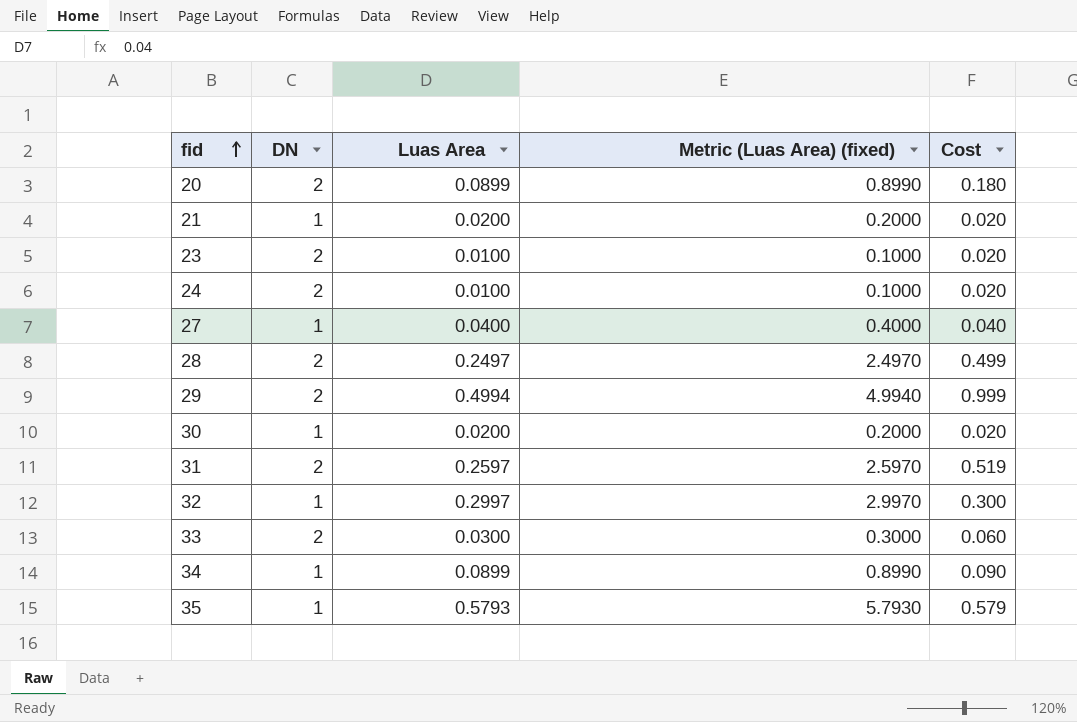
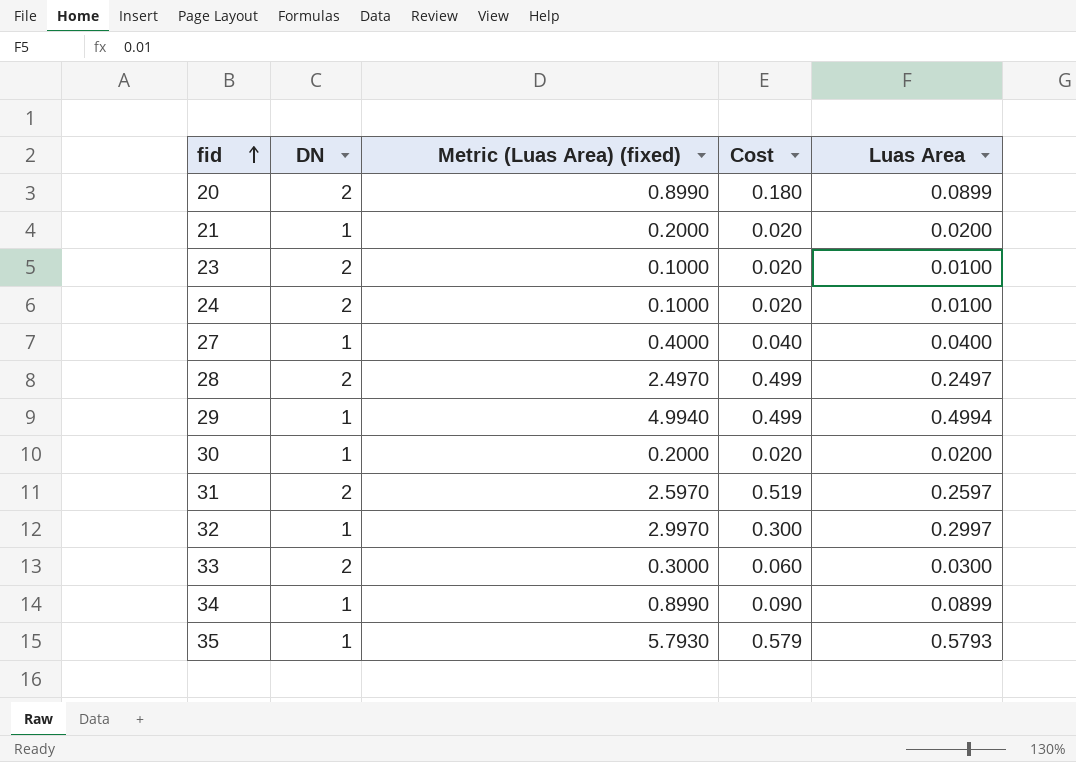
column Luas Area | position: 3 -> 5
29 | DN: 2 -> 1
29 | Cost: 0.999 -> 0.499

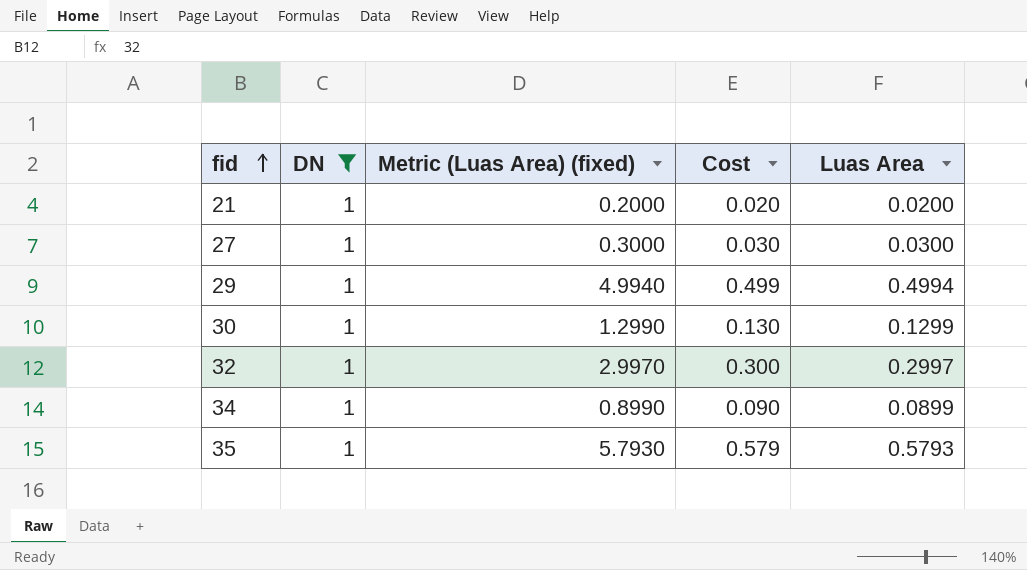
filter: none -> DN = 1
27 | Metric (Luas Area) (fixed): 0.4000 -> 0.3000
27 | Cost: 0.040 -> 0.030
27 | Luas Area: 0.0400 -> 0.0300
30 | Metric (Luas Area) (fixed): 0.2000 -> 1.2990
30 | Cost: 0.020 -> 0.130
30 | Luas Area: 0.0200 -> 0.1299

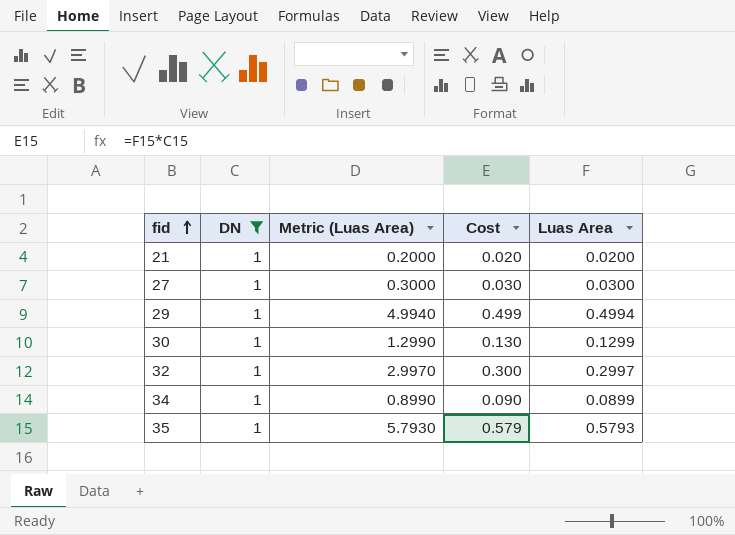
column name: Metric (Luas Area) (fixed) -> Metric (Luas Area)

